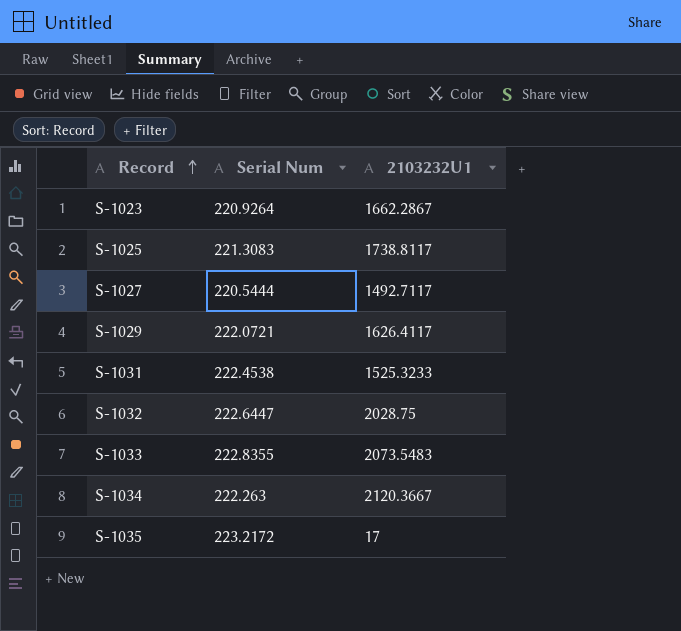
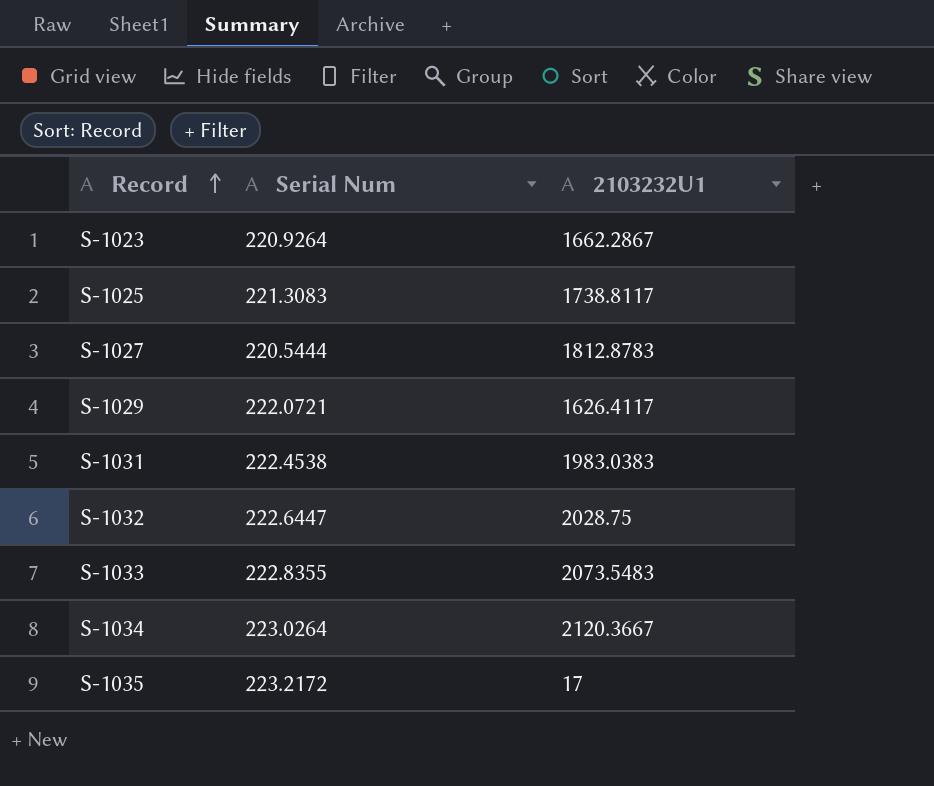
S-1027 | 2103232U1: 1492.7117 -> 1812.8783
S-1031 | 2103232U1: 1525.3233 -> 1983.0383
S-1034 | Serial Num: 222.263 -> 223.0264

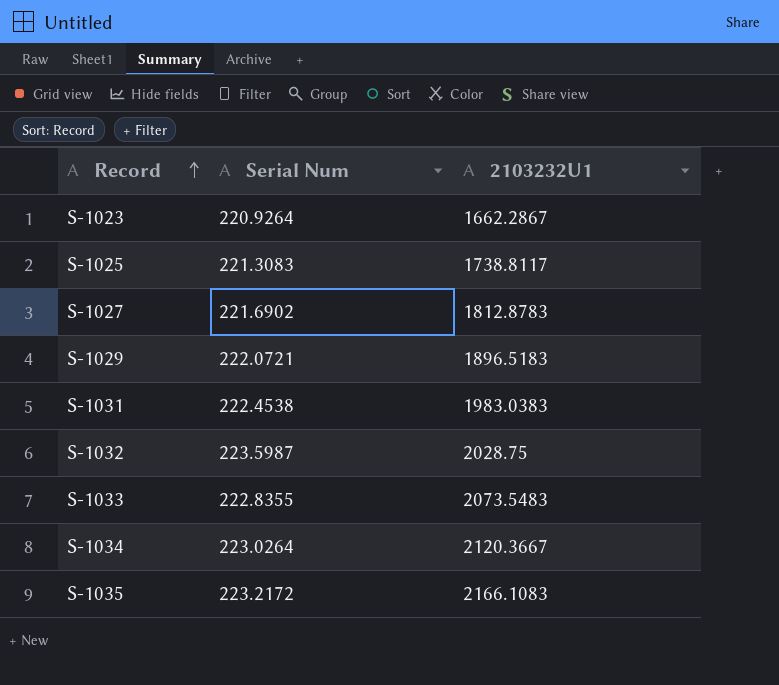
S-1027 | Serial Num: 220.5444 -> 221.6902
S-1029 | 2103232U1: 1626.4117 -> 1896.5183
S-1032 | Serial Num: 222.6447 -> 223.5987
S-1035 | 2103232U1: 17 -> 2166.1083

